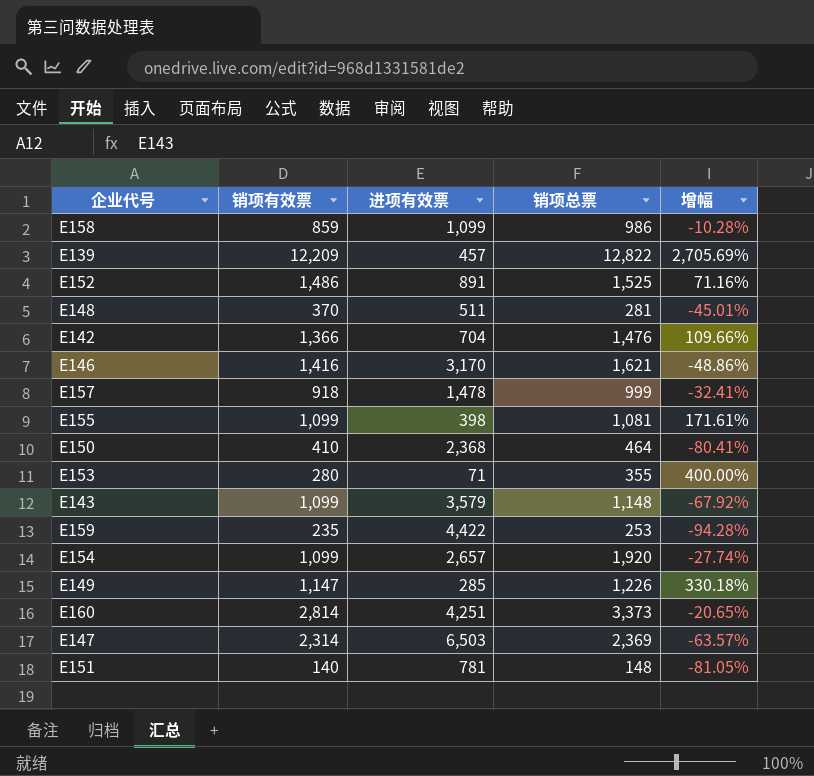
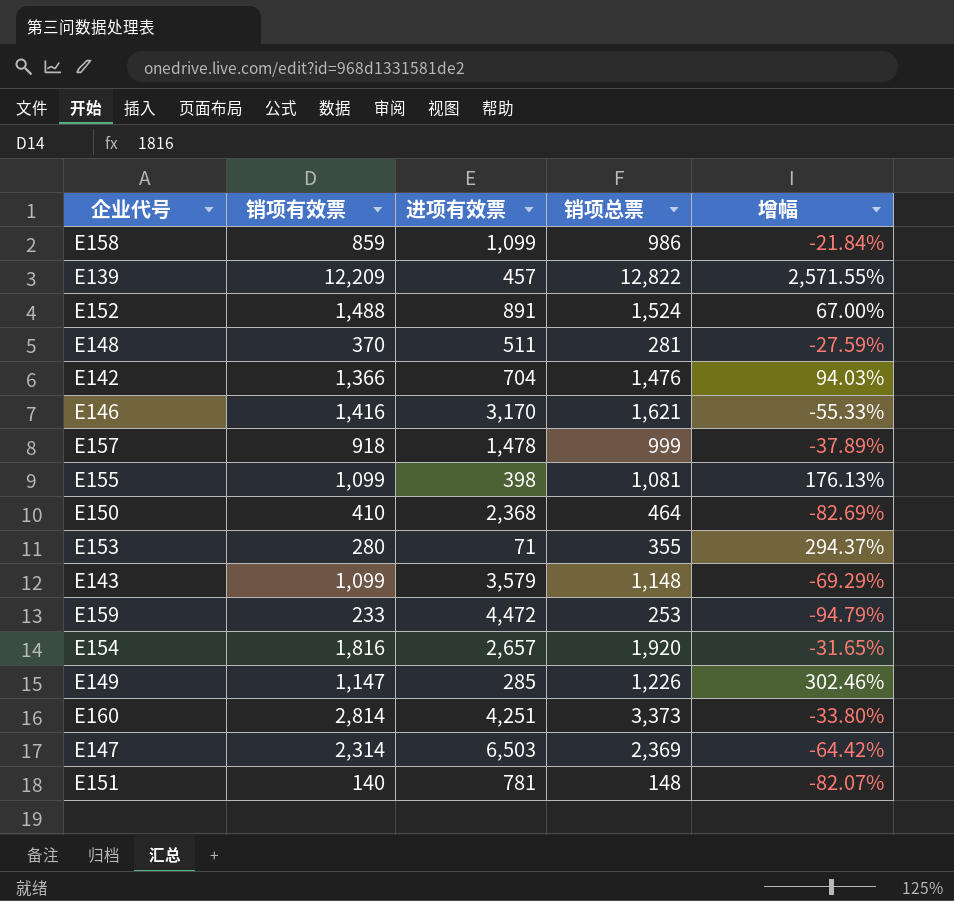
column 增幅 | formula: ([销项总票] - [进项有效票]) / [进项有效票] -> ([销项有效票] - [进项有效票]) / [进项有效票]
E152 | 销项有效票: 1,486 -> 1,488
E152 | 销项总票: 1,525 -> 1,524
E159 | 销项有效票: 235 -> 233
E159 | 进项有效票: 4,422 -> 4,472
E154 | 销项有效票: 1,099 -> 1,816

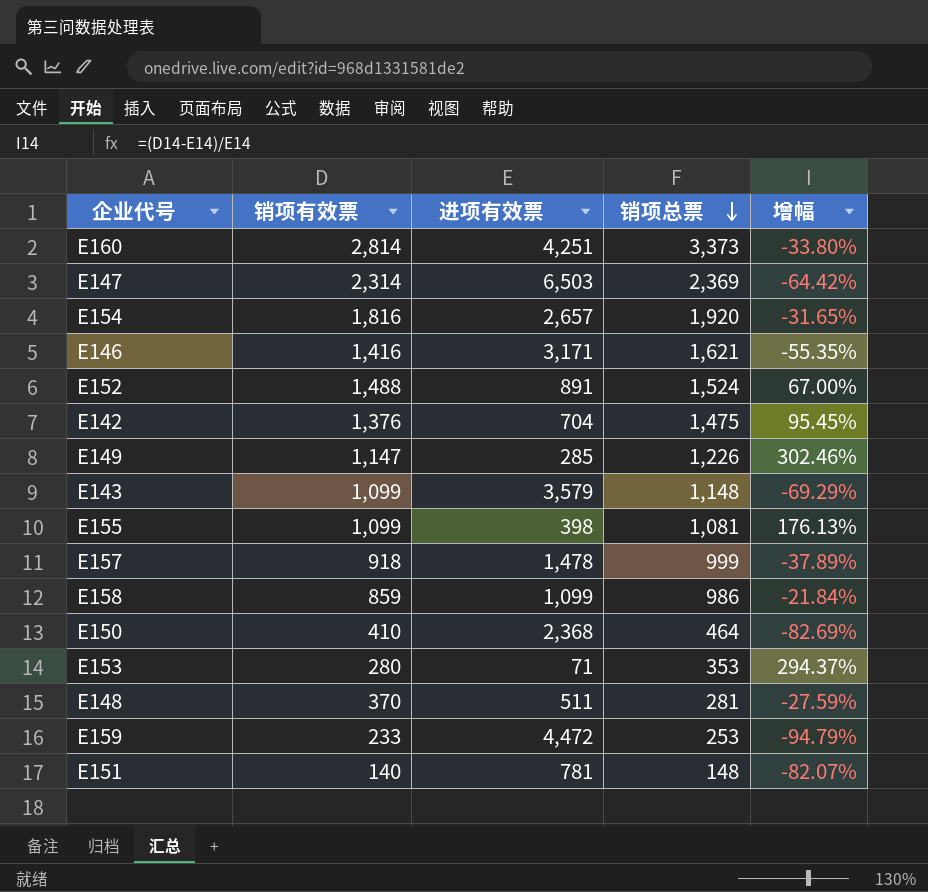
row order: none -> 销项总票 descending
row E139: 12,209 | 457 | 12,822 | 2,571.55% -> none
E146 | 进项有效票: 3,170 -> 3,171
E146 | 增幅: -55.33% -> -55.35%
E142 | 销项有效票: 1,366 -> 1,376
E142 | 销项总票: 1,476 -> 1,475
E142 | 增幅: 94.03% -> 95.45%
E153 | 销项总票: 355 -> 353

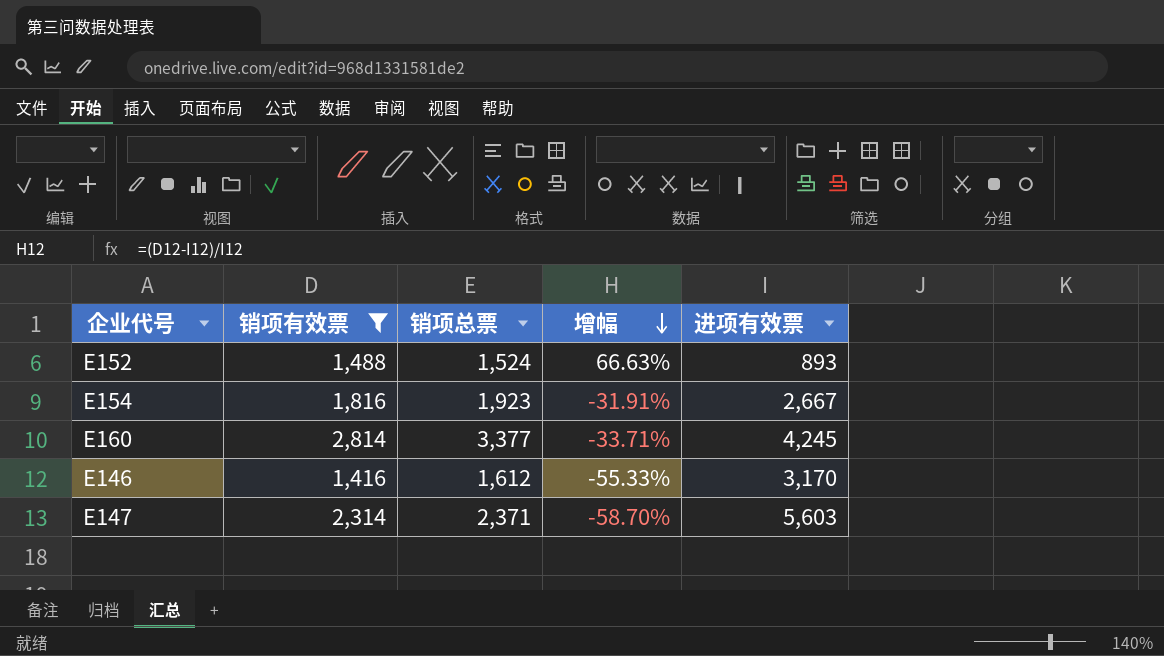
filter: none -> 销项有效票 >= 1,416
row order: 销项总票 descending -> 增幅 descending
column 进项有效票 | position: 3 -> 5
E152 | 增幅: 67.00% -> 66.63%
E152 | 进项有效票: 891 -> 893
E154 | 销项总票: 1,920 -> 1,923
E154 | 增幅: -31.65% -> -31.91%
E154 | 进项有效票: 2,657 -> 2,667
E160 | 销项总票: 3,373 -> 3,377
E160 | 增幅: -33.80% -> -33.71%
E160 | 进项有效票: 4,251 -> 4,245
E146 | 销项总票: 1,621 -> 1,612
E146 | 增幅: -55.35% -> -55.33%
E146 | 进项有效票: 3,171 -> 3,170
E147 | 销项总票: 2,369 -> 2,371
E147 | 增幅: -64.42% -> -58.70%
E147 | 进项有效票: 6,503 -> 5,603

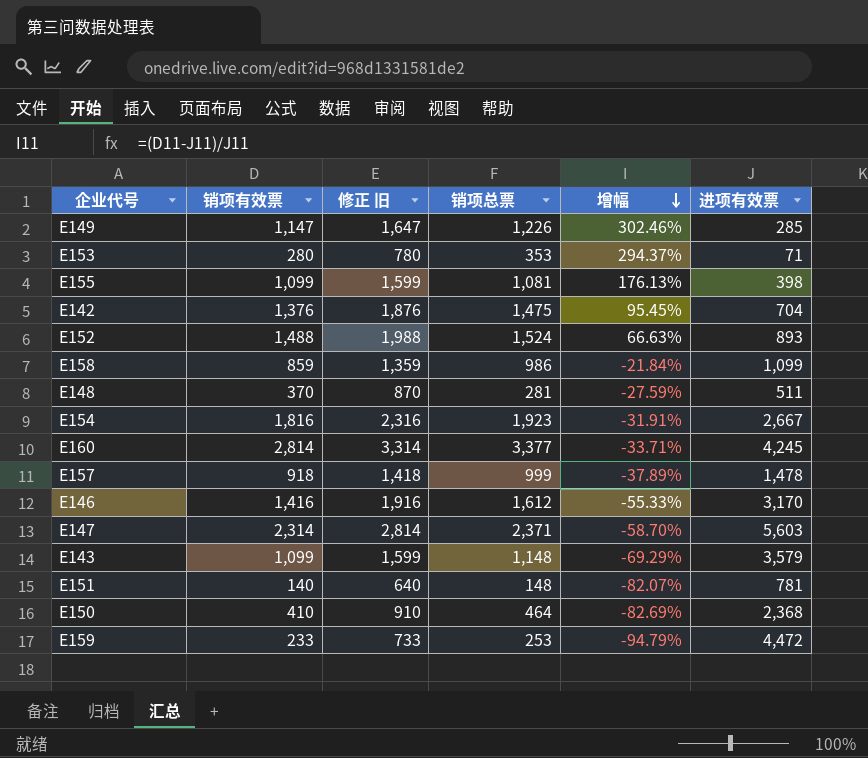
filter: 销项有效票 >= 1,416 -> none
column 修正 旧 | formula: none -> [销项有效票] + 500

